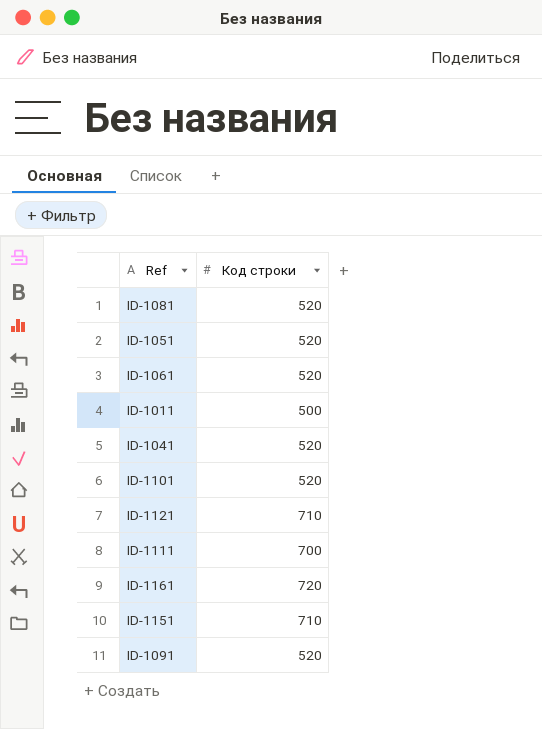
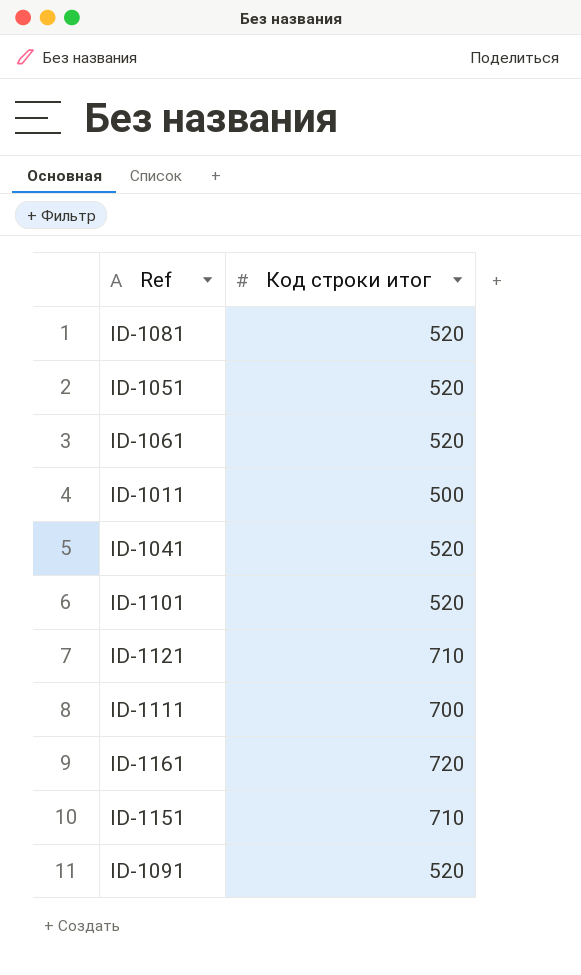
column name: Код строки -> Код строки итог

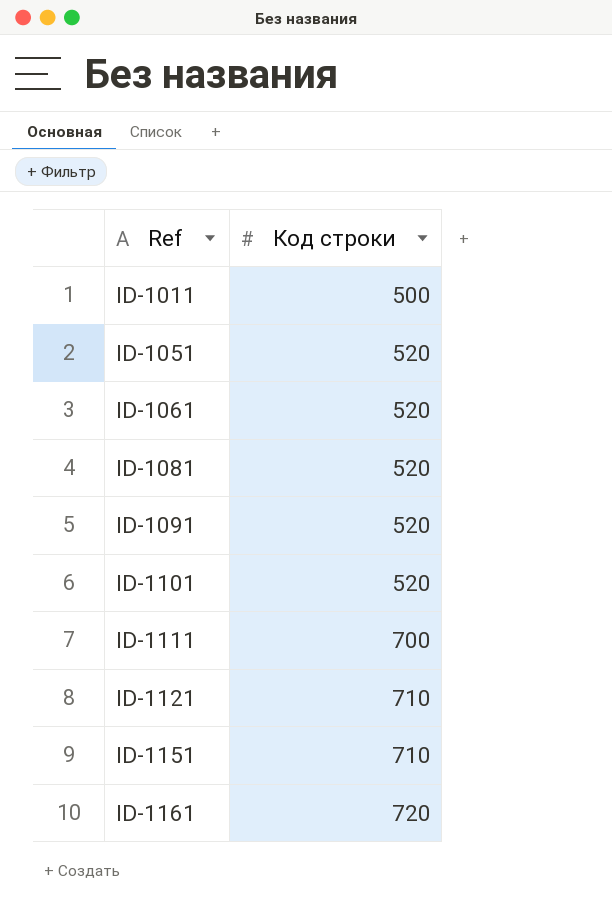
row order: none -> Ref ascending
column name: Код строки итог -> Код строки
row ID-1041: 520 -> none

